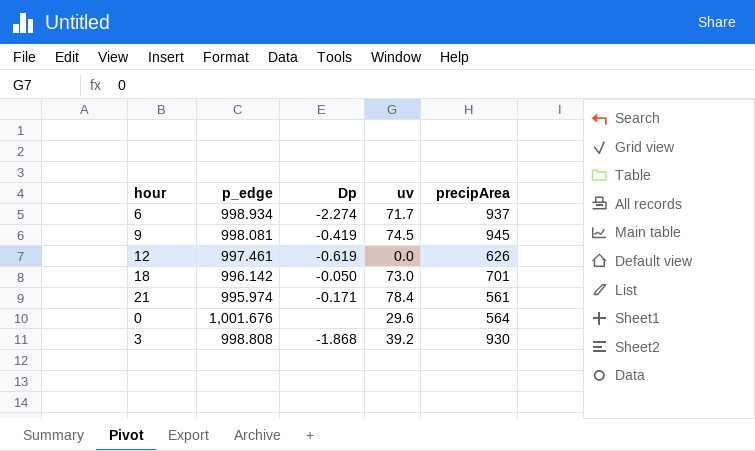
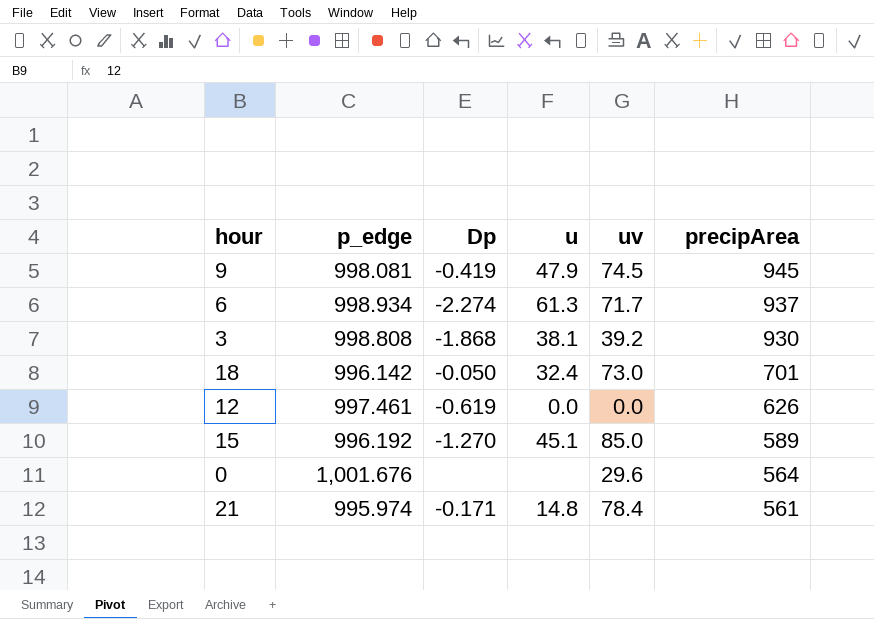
row order: none -> precipArea descending
column u | position: none -> 4
row 15: none -> 996.192 | -1.270 | 45.1 | 85.0 | 589

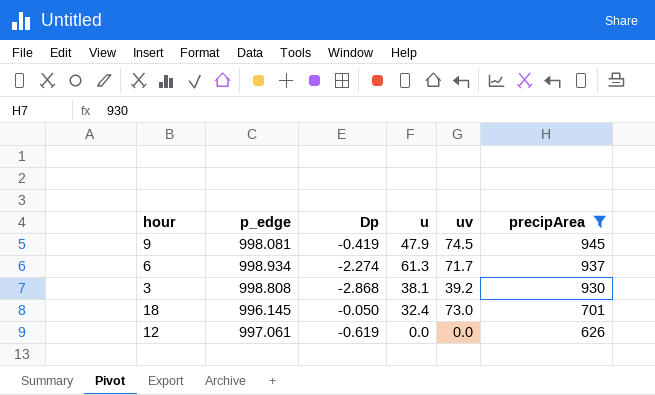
filter: none -> precipArea >= 626
3 | Dp: -1.868 -> -2.868
18 | p_edge: 996.142 -> 996.145
12 | p_edge: 997.461 -> 997.061

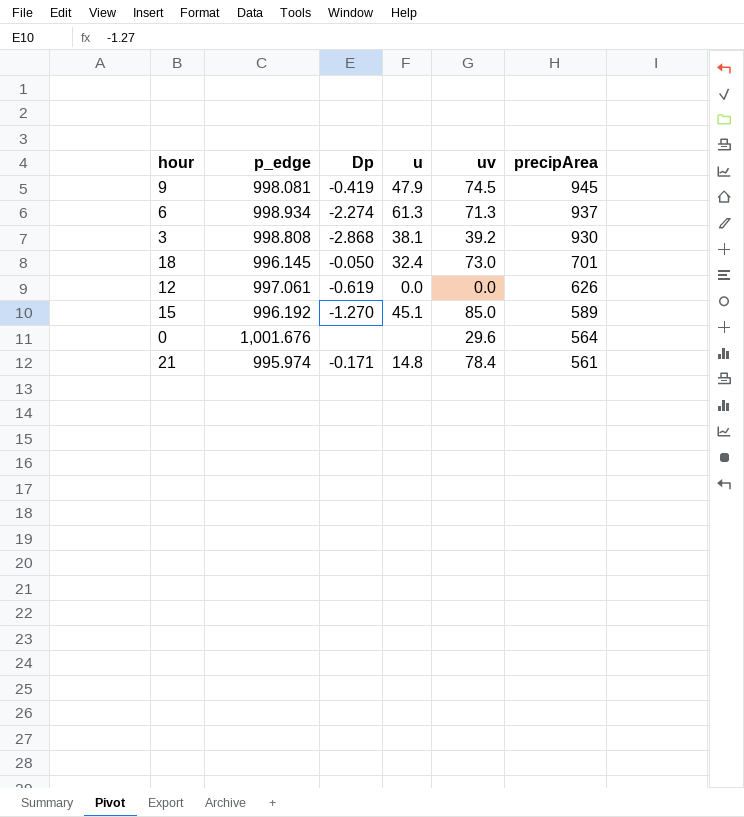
filter: precipArea >= 626 -> none
6 | uv: 71.7 -> 71.3

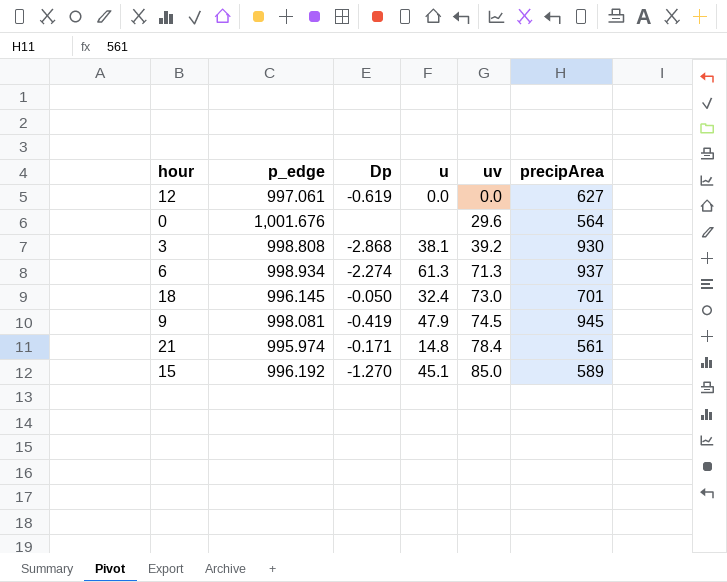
row order: precipArea descending -> uv ascending
12 | precipArea: 626 -> 627

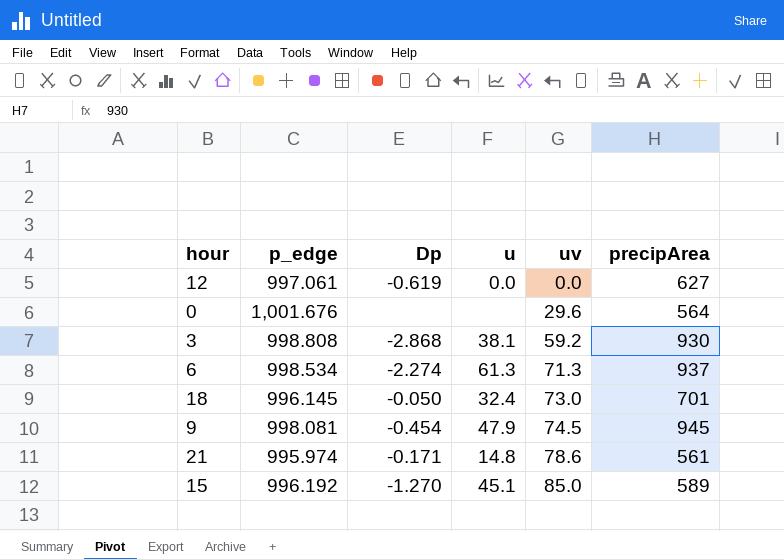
3 | uv: 39.2 -> 59.2
6 | p_edge: 998.934 -> 998.534
9 | Dp: -0.419 -> -0.454
21 | uv: 78.4 -> 78.6

